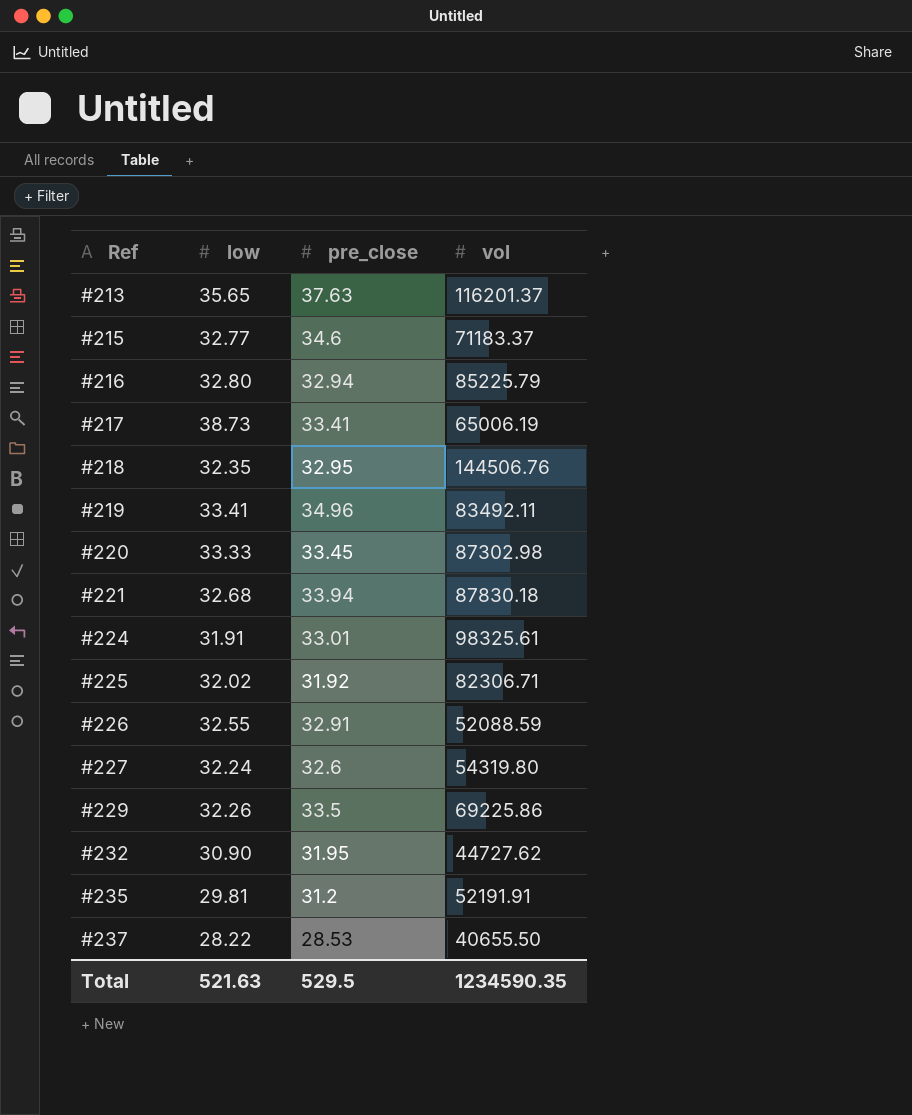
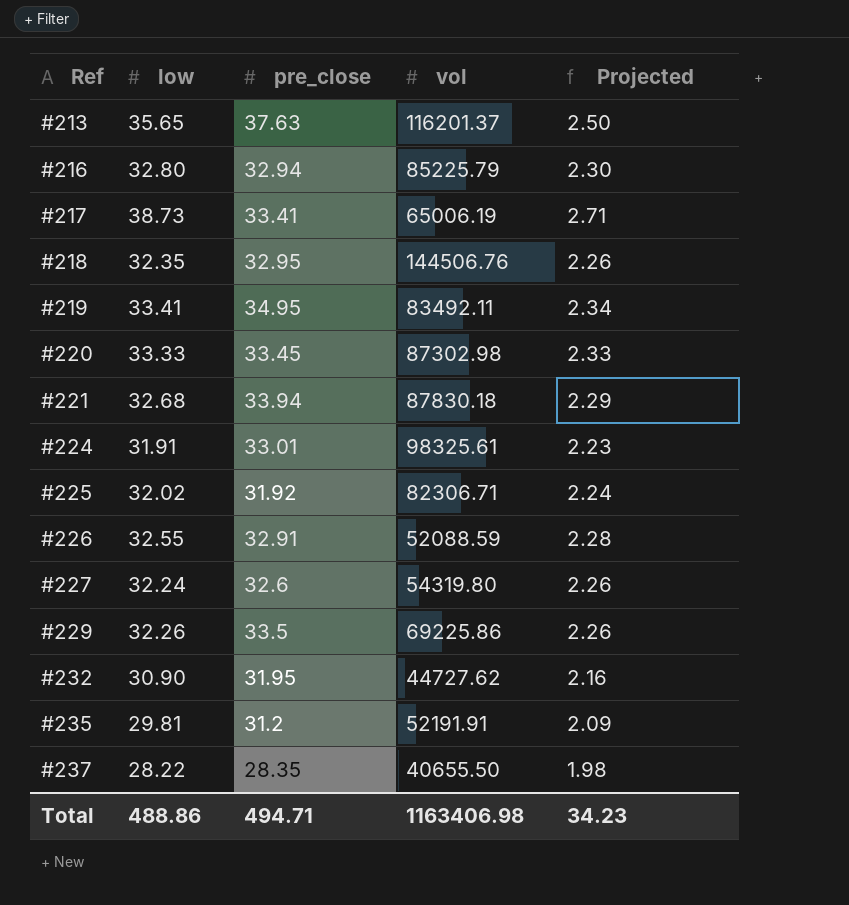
column Projected | formula: none -> [low] * 0.07
row #215: 32.77 | 34.6 | 71183.37 -> none
#219 | pre_close: 34.96 -> 34.95
#237 | pre_close: 28.53 -> 28.35
Total | low: 521.63 -> 488.86
Total | pre_close: 529.5 -> 494.71
Total | vol: 1234590.35 -> 1163406.98

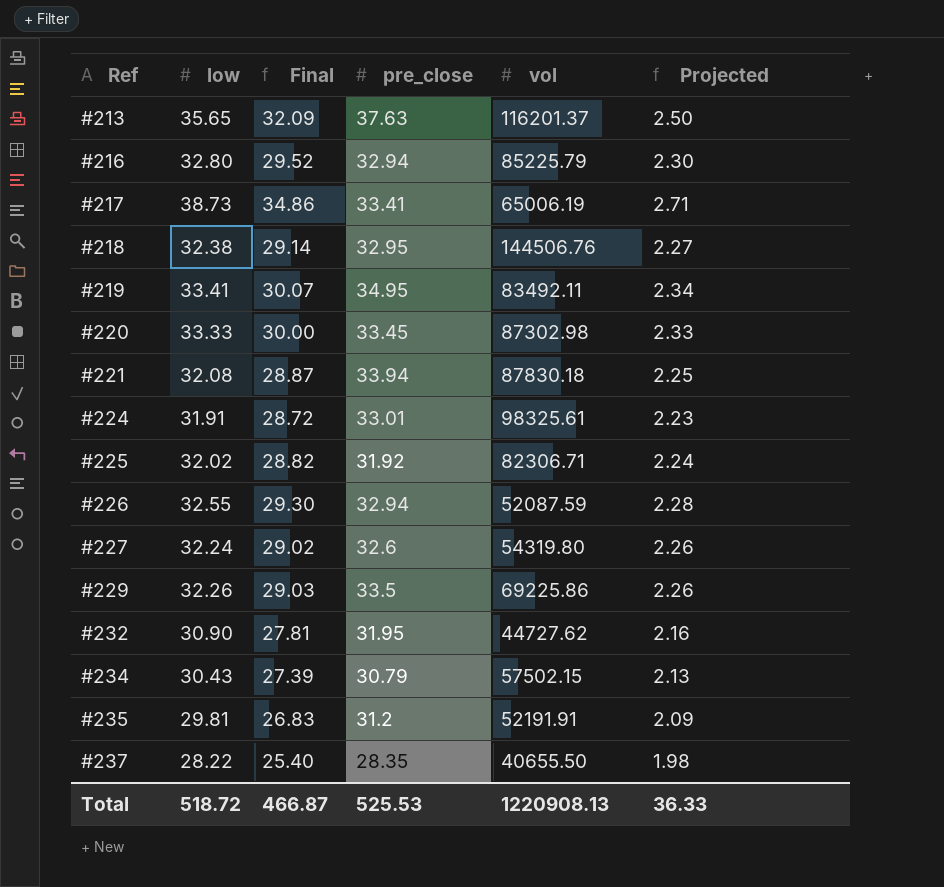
column Final | formula: none -> [low] * 0.9
#218 | low: 32.35 -> 32.38
#218 | Projected: 2.26 -> 2.27
#221 | low: 32.68 -> 32.08
#221 | Projected: 2.29 -> 2.25
#226 | pre_close: 32.91 -> 32.94
#226 | vol: 52088.59 -> 52087.59
row #234: none -> 30.43 | 27.39 | 30.79 | 57502.15 | 2.13
Total | low: 488.86 -> 518.72
Total | pre_close: 494.71 -> 525.53
Total | vol: 1163406.98 -> 1220908.13
Total | Projected: 34.23 -> 36.33

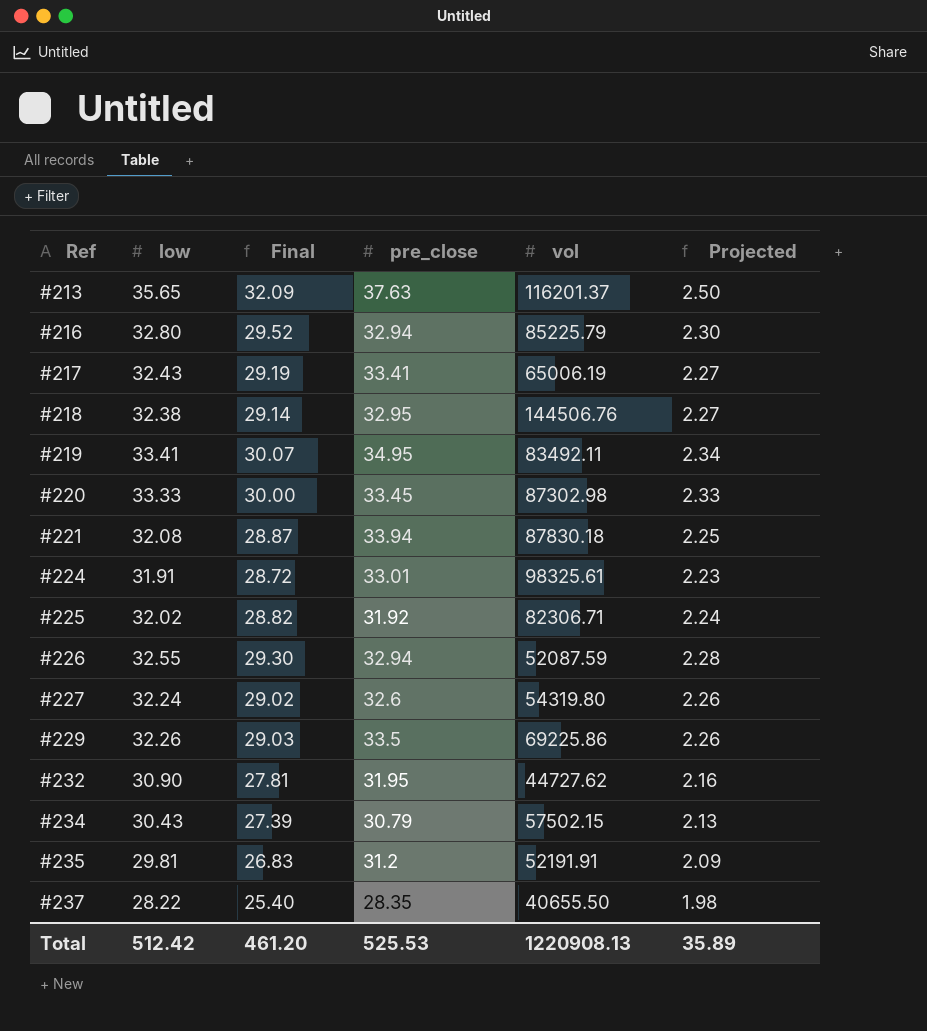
#217 | low: 38.73 -> 32.43
#217 | Final: 34.86 -> 29.19
#217 | Projected: 2.71 -> 2.27
Total | low: 518.72 -> 512.42
Total | Final: 466.87 -> 461.20
Total | Projected: 36.33 -> 35.89

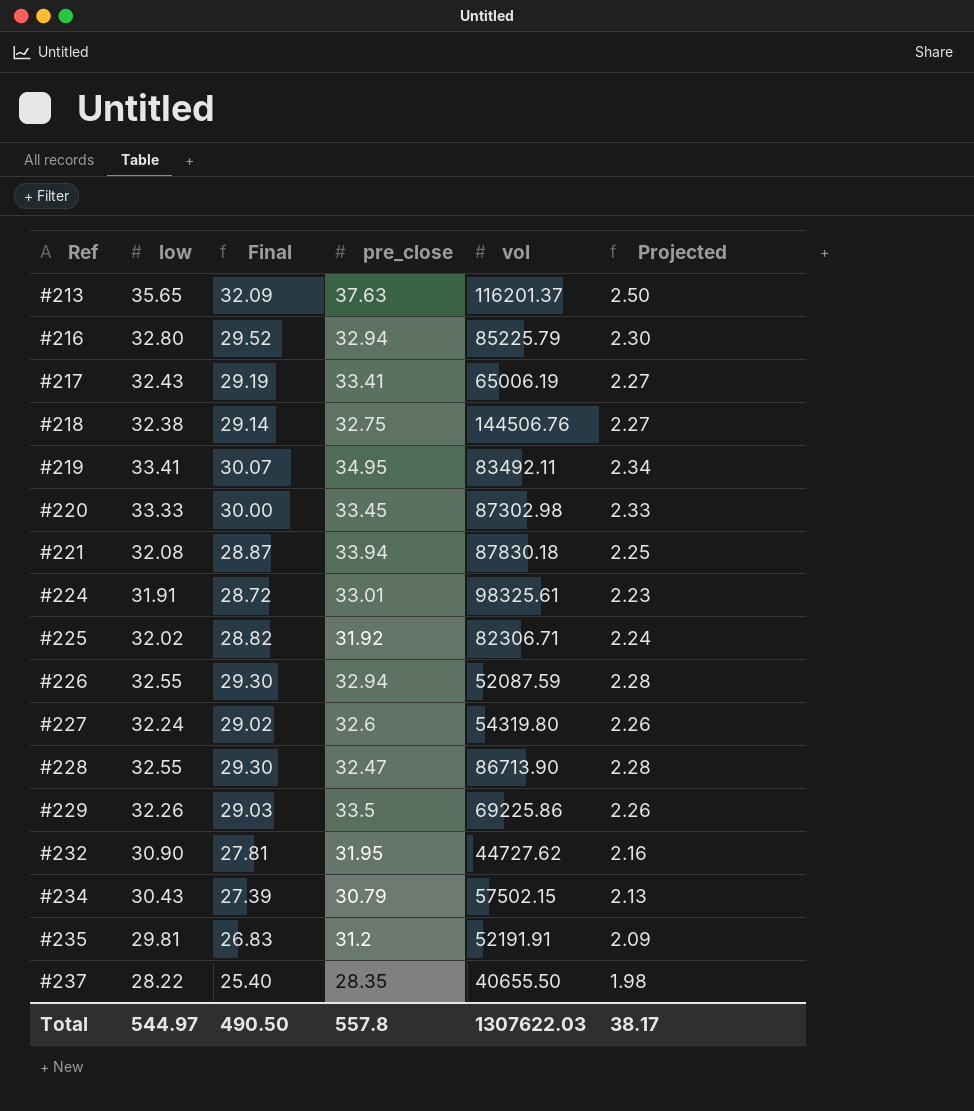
#218 | pre_close: 32.95 -> 32.75
row #228: none -> 32.55 | 29.30 | 32.47 | 86713.90 | 2.28
Total | low: 512.42 -> 544.97
Total | Final: 461.20 -> 490.50
Total | pre_close: 525.53 -> 557.8
Total | vol: 1220908.13 -> 1307622.03
Total | Projected: 35.89 -> 38.17

